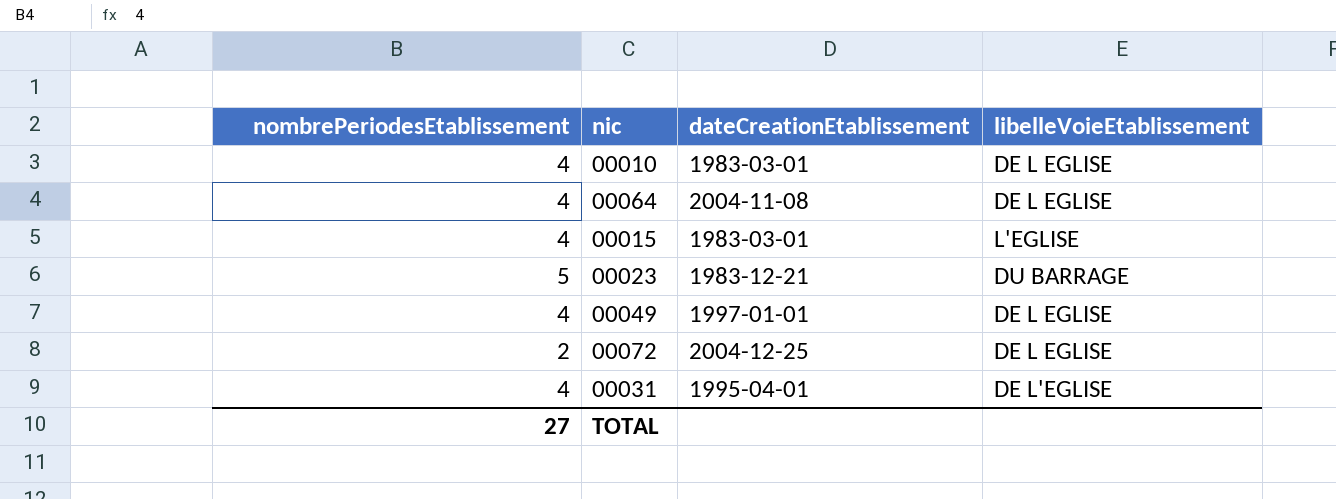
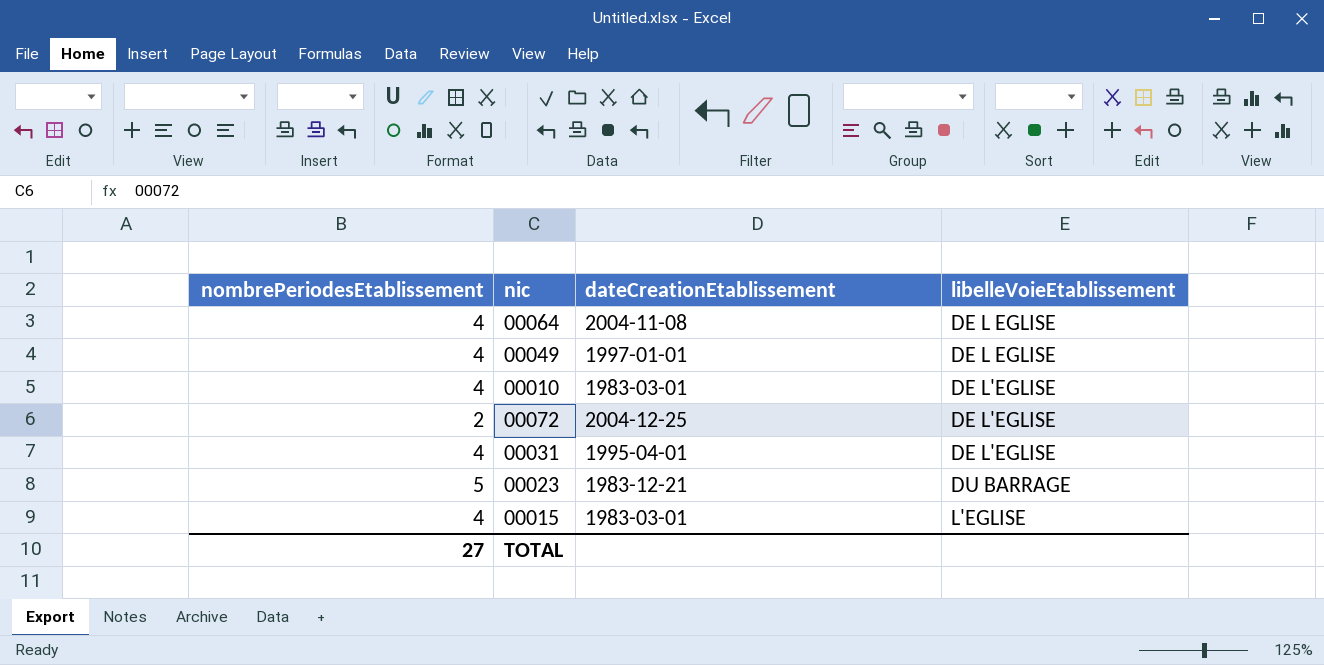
row order: none -> libelleVoieEtablissement ascending
00010 | libelleVoieEtablissement: DE L EGLISE -> DE L'EGLISE
00072 | libelleVoieEtablissement: DE L EGLISE -> DE L'EGLISE

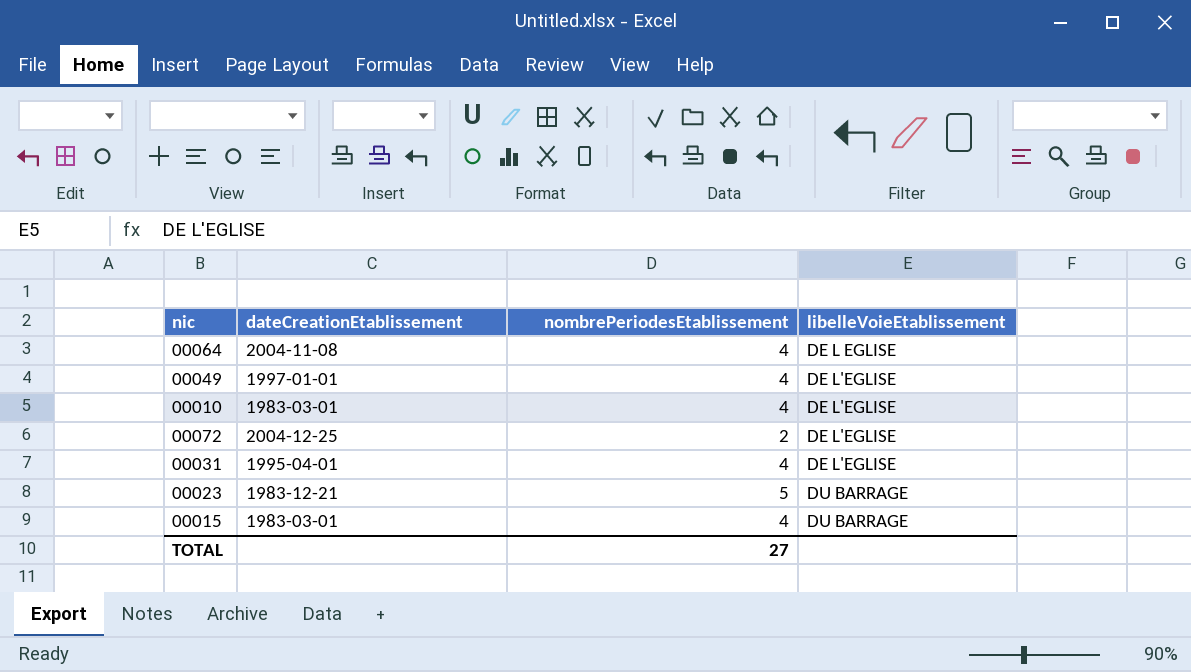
column nombrePeriodesEtablissement | position: 1 -> 3
00049 | libelleVoieEtablissement: DE L EGLISE -> DE L'EGLISE
00015 | libelleVoieEtablissement: L'EGLISE -> DU BARRAGE

